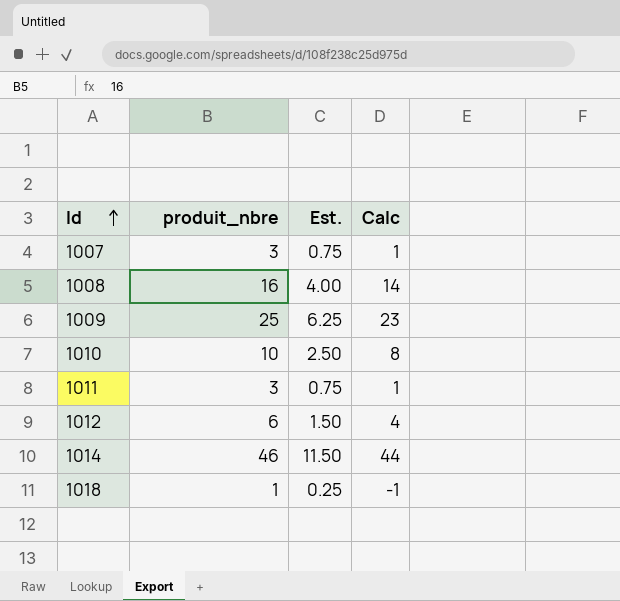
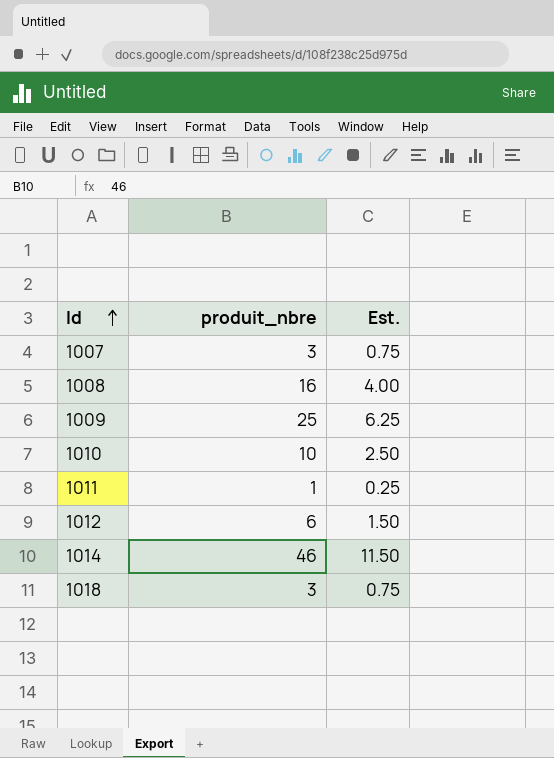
column Calc | formula: [produit_nbre] - 2 -> none
1011 | produit_nbre: 3 -> 1
1011 | Est.: 0.75 -> 0.25
1018 | produit_nbre: 1 -> 3
1018 | Est.: 0.25 -> 0.75

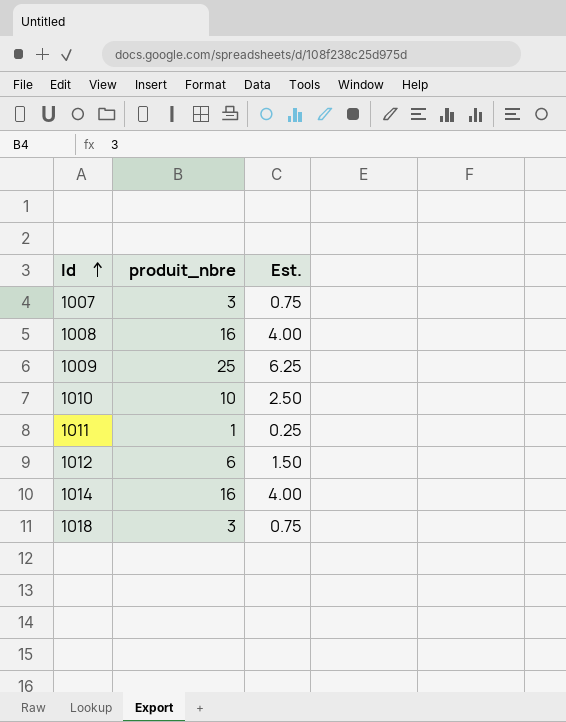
1014 | produit_nbre: 46 -> 16
1014 | Est.: 11.50 -> 4.00

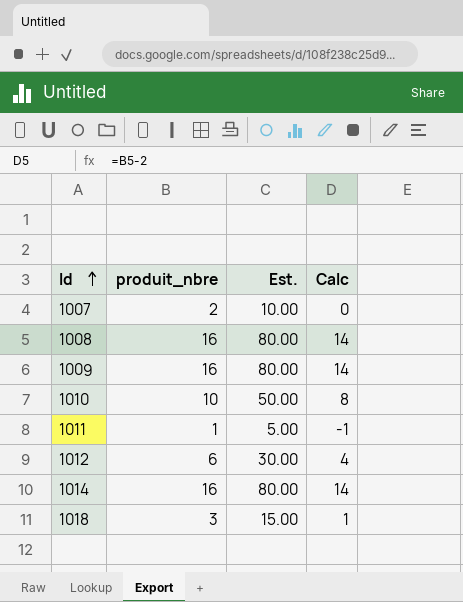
column Est. | formula: [produit_nbre] * 0.25 -> [produit_nbre] * 5
column Calc | formula: none -> [produit_nbre] - 2
1007 | produit_nbre: 3 -> 2
1009 | produit_nbre: 25 -> 16

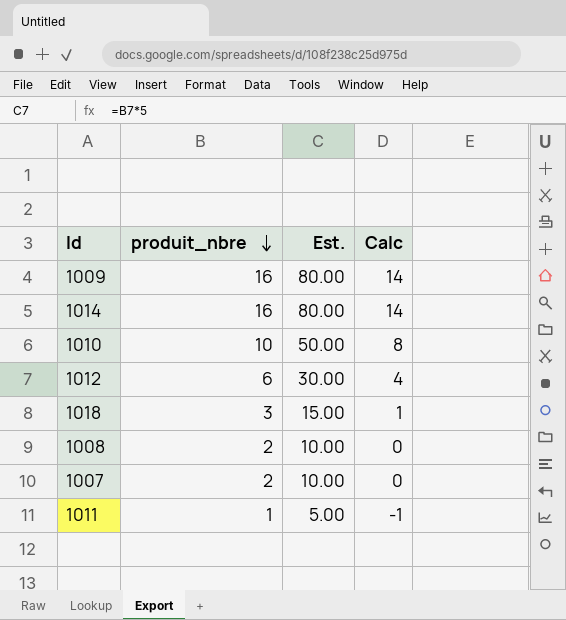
row order: Id ascending -> produit_nbre descending
1008 | produit_nbre: 16 -> 2
1008 | Est.: 80.00 -> 10.00
1008 | Calc: 14 -> 0

